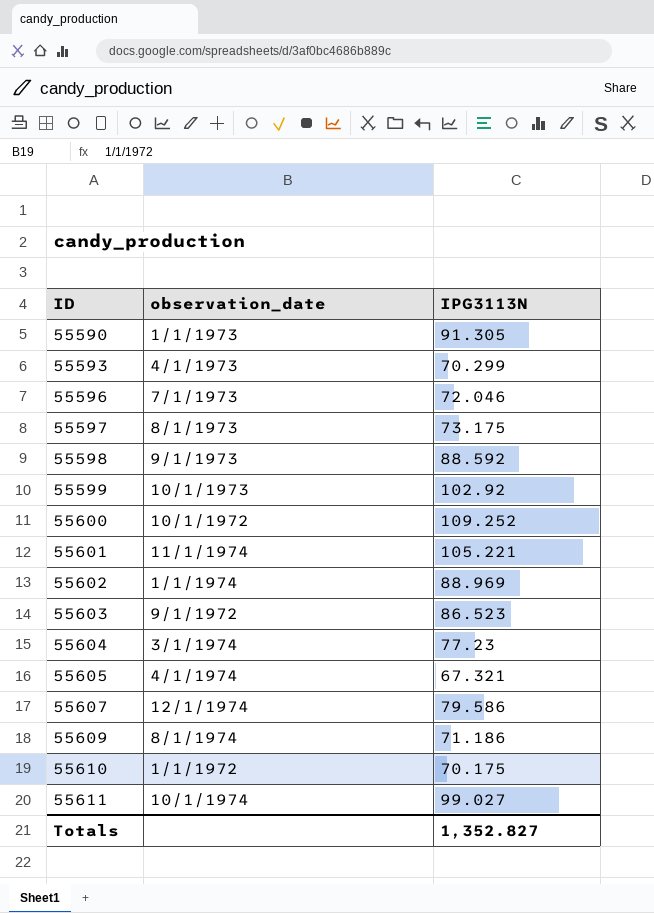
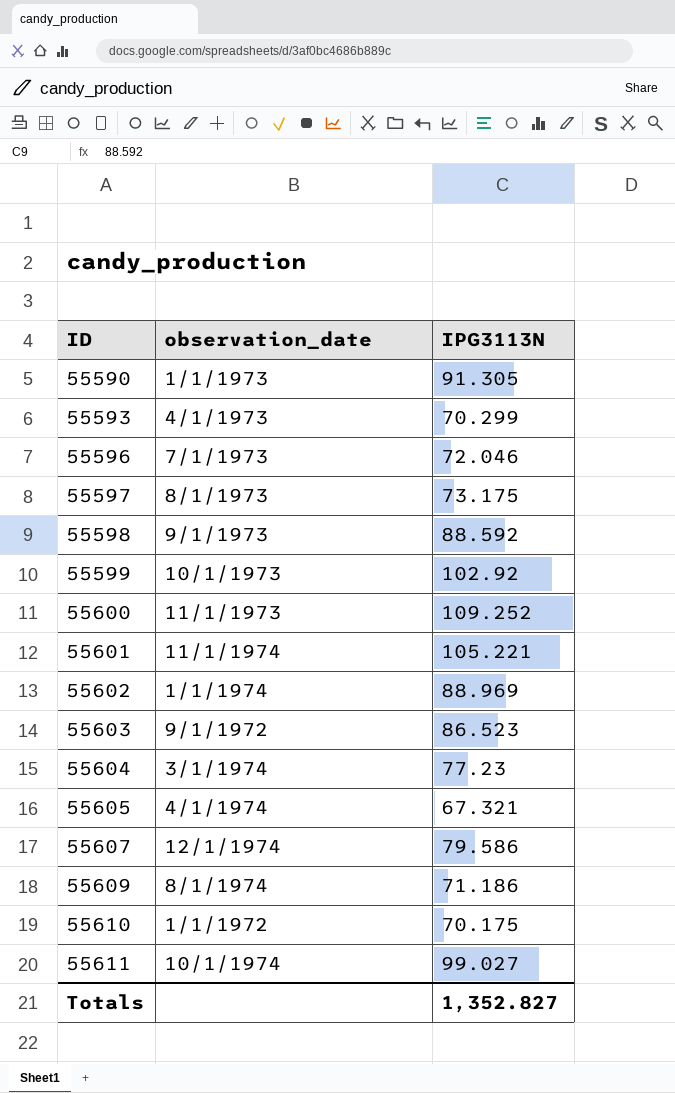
55600 | observation_date: 10/1/1972 -> 11/1/1973

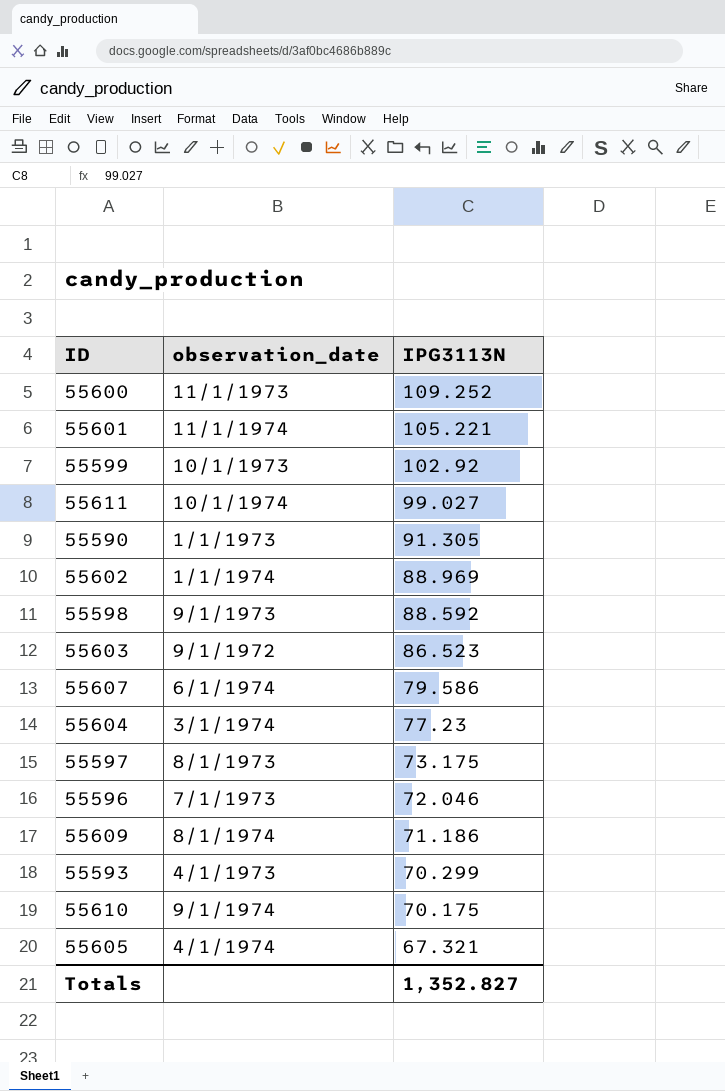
row order: ID ascending -> IPG3113N descending
55607 | observation_date: 12/1/1974 -> 6/1/1974
55610 | observation_date: 1/1/1972 -> 9/1/1974

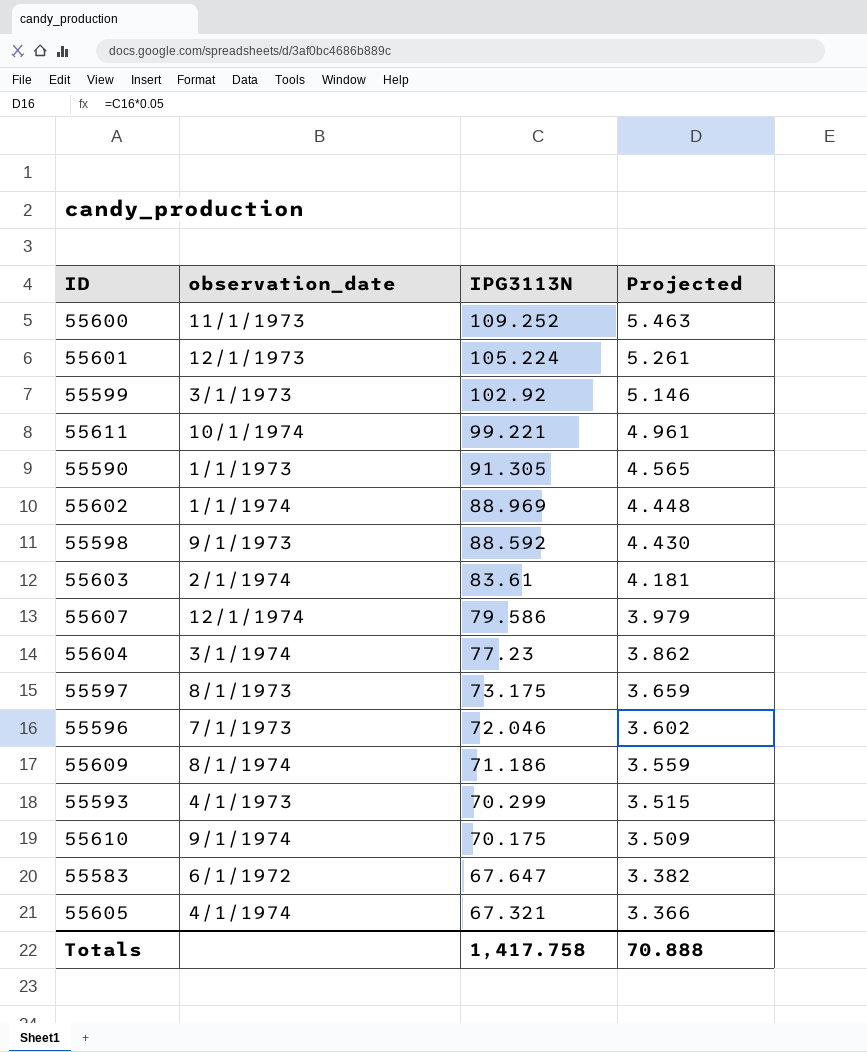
column Projected | formula: none -> [IPG3113N] * 0.05
55601 | observation_date: 11/1/1974 -> 12/1/1973
55601 | IPG3113N: 105.221 -> 105.224
55599 | observation_date: 10/1/1973 -> 3/1/1973
55611 | IPG3113N: 99.027 -> 99.221
55603 | observation_date: 9/1/1972 -> 2/1/1974
55603 | IPG3113N: 86.523 -> 83.61
55607 | observation_date: 6/1/1974 -> 12/1/1974
row 55583: none -> 6/1/1972 | 67.647 | 3.382
Totals | IPG3113N: 1,352.827 -> 1,417.758

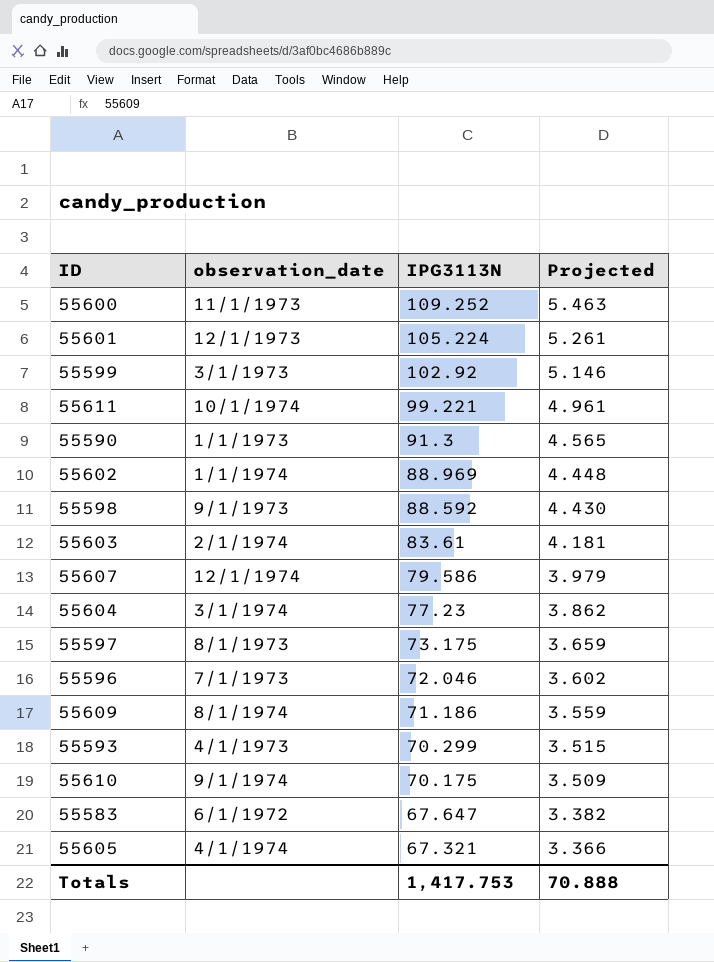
55590 | IPG3113N: 91.305 -> 91.3
Totals | IPG3113N: 1,417.758 -> 1,417.753

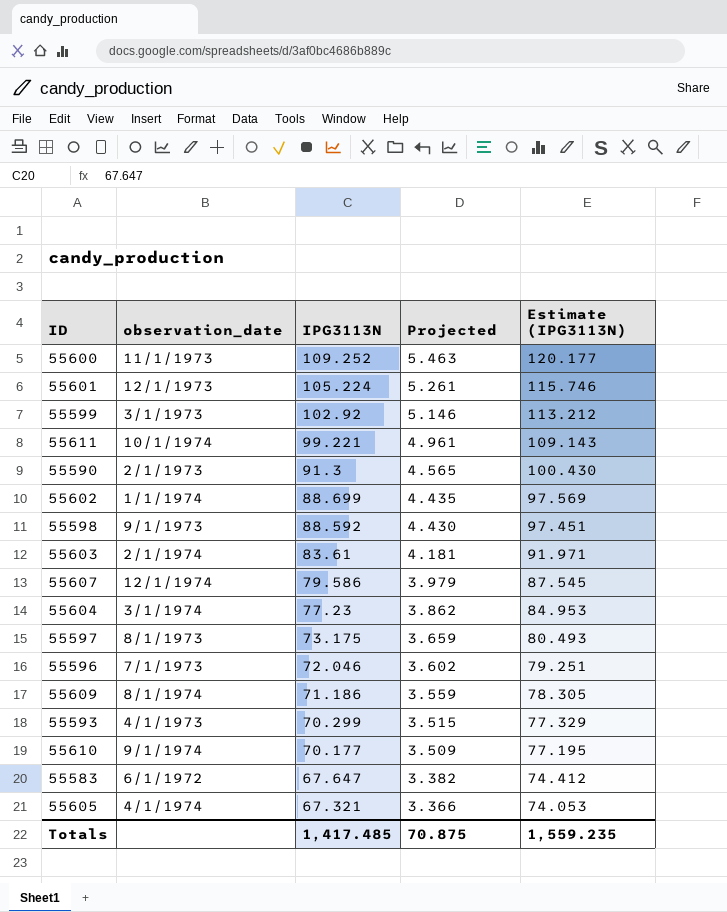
column Estimate (IPG3113N) | formula: none -> [IPG3113N] * 1.1
55590 | observation_date: 1/1/1973 -> 2/1/1973
55602 | IPG3113N: 88.969 -> 88.699
55602 | Projected: 4.448 -> 4.435
55610 | IPG3113N: 70.175 -> 70.177
Totals | IPG3113N: 1,417.753 -> 1,417.485
Totals | Projected: 70.888 -> 70.875

